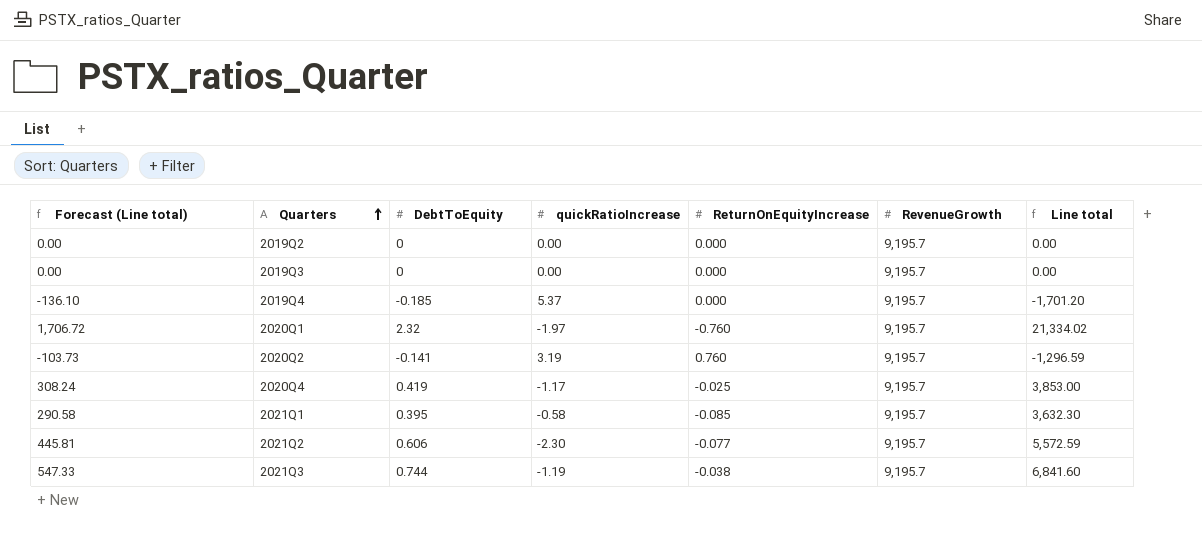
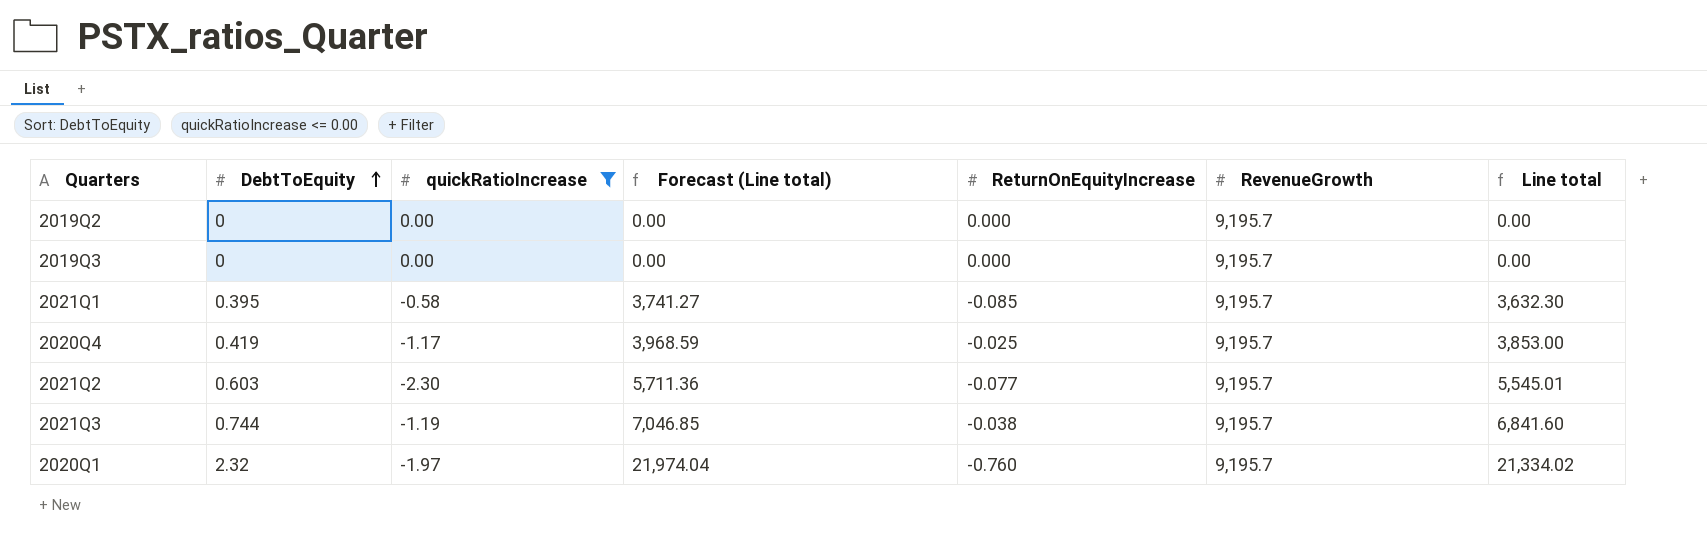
filter: none -> quickRatioIncrease <= 0.00
row order: Quarters ascending -> DebtToEquity ascending
column Forecast (Line total) | formula: [Line total] * 0.08 -> [Line total] * 1.03
column Forecast (Line total) | position: 1 -> 4
2021Q2 | DebtToEquity: 0.606 -> 0.603
2021Q2 | Line total: 5,572.59 -> 5,545.01

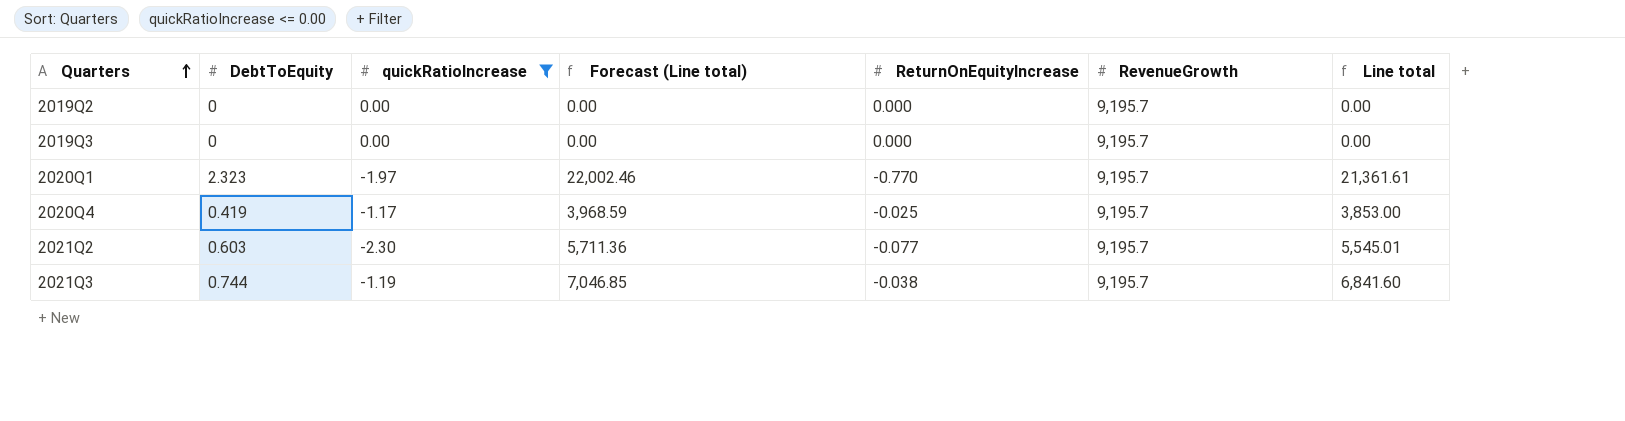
row order: DebtToEquity ascending -> Quarters ascending
row 2021Q1: 0.395 | -0.58 | 3,741.27 | -0.085 | 9,195.7 | 3,632.30 -> none
2020Q1 | DebtToEquity: 2.32 -> 2.323
2020Q1 | Forecast (Line total): 21,974.04 -> 22,002.46
2020Q1 | ReturnOnEquityIncrease: -0.760 -> -0.770
2020Q1 | Line total: 21,334.02 -> 21,361.61

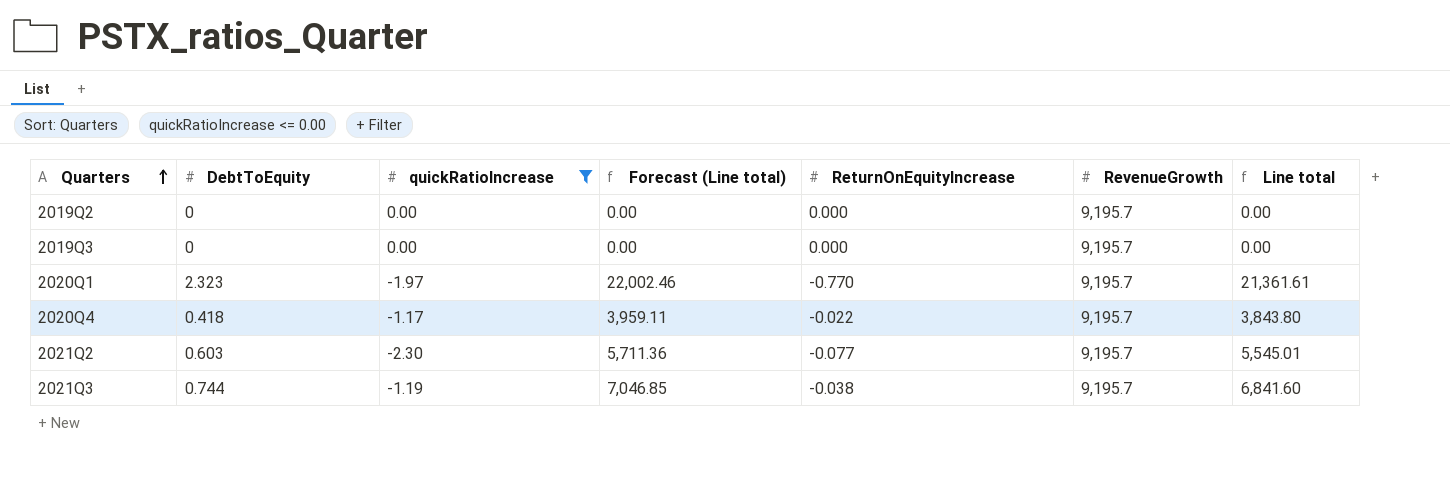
2020Q4 | DebtToEquity: 0.419 -> 0.418
2020Q4 | Forecast (Line total): 3,968.59 -> 3,959.11
2020Q4 | ReturnOnEquityIncrease: -0.025 -> -0.022
2020Q4 | Line total: 3,853.00 -> 3,843.80

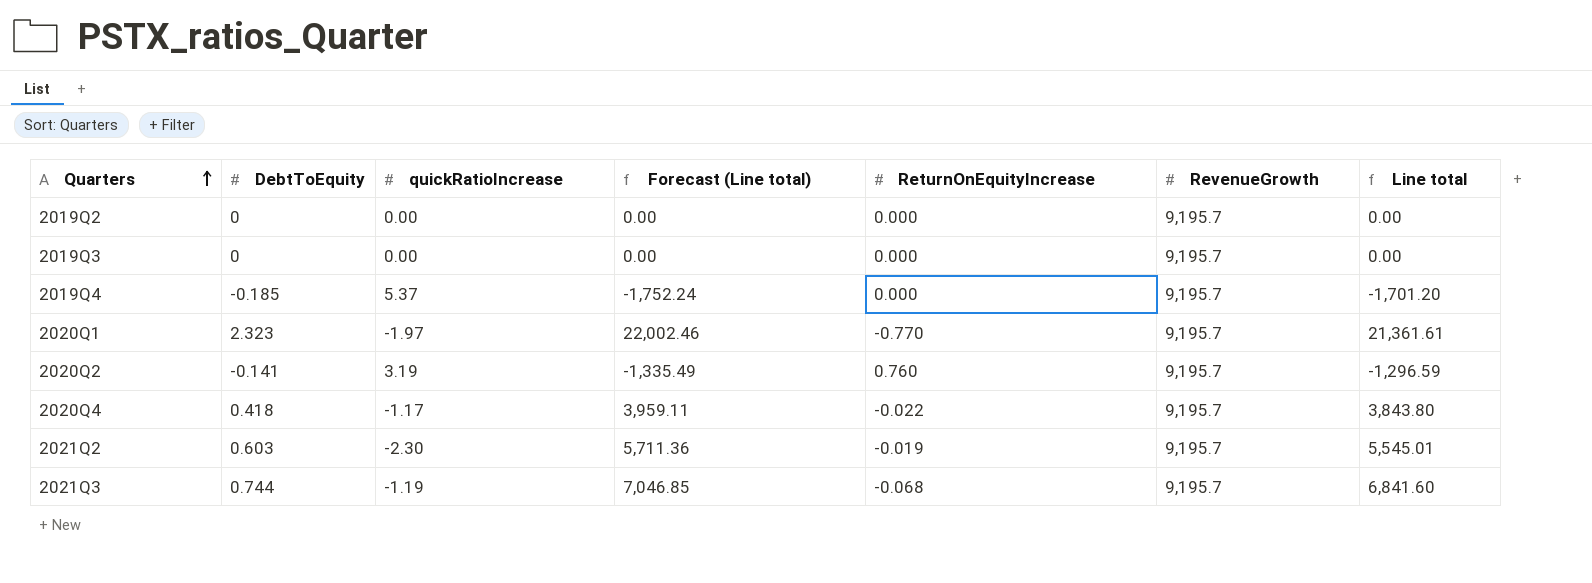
filter: quickRatioIncrease <= 0.00 -> none
2021Q2 | ReturnOnEquityIncrease: -0.077 -> -0.019
2021Q3 | ReturnOnEquityIncrease: -0.038 -> -0.068

